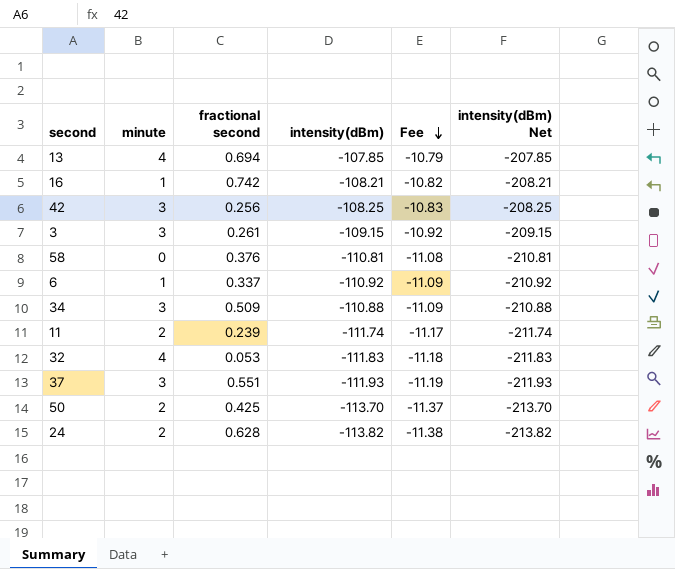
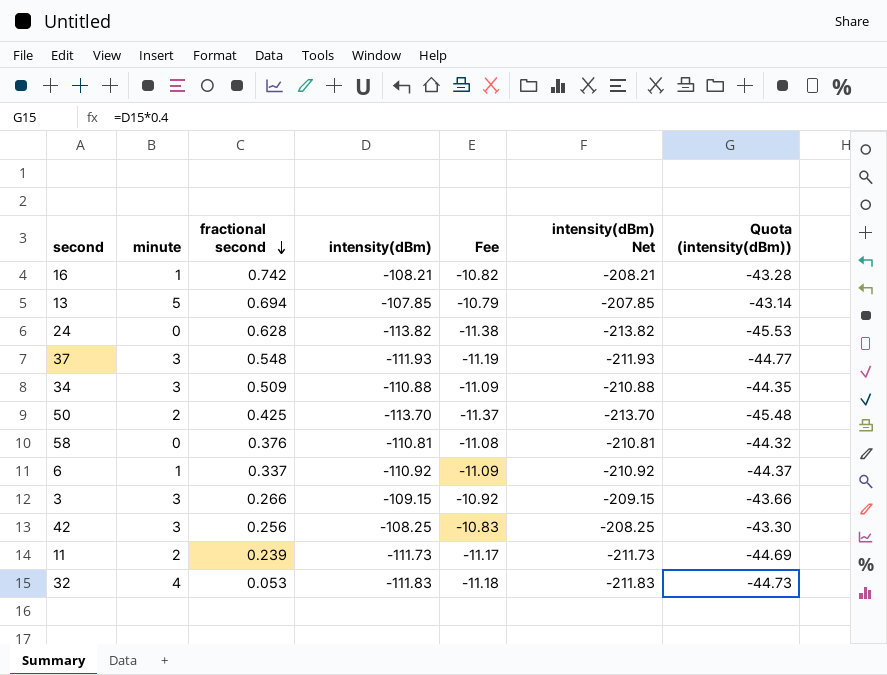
row order: Fee descending -> fractional second descending
column Quota (intensity(dBm)) | formula: none -> [intensity(dBm)] * 0.4
13 | minute: 4 -> 5
24 | minute: 2 -> 0
37 | fractional second: 0.551 -> 0.548
3 | fractional second: 0.261 -> 0.266
11 | intensity(dBm): -111.74 -> -111.73
11 | intensity(dBm) Net: -211.74 -> -211.73

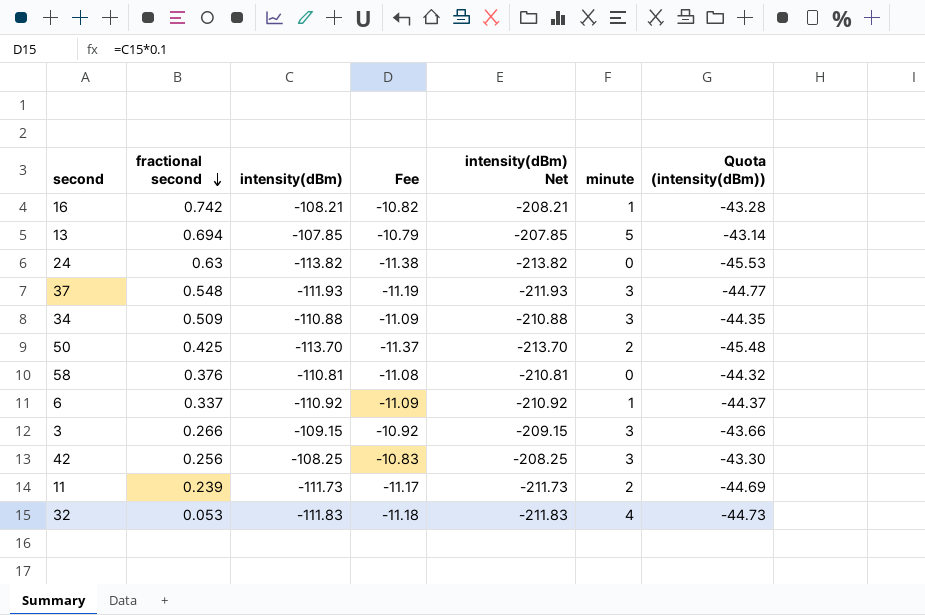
column minute | position: 2 -> 6
24 | fractional second: 0.628 -> 0.63

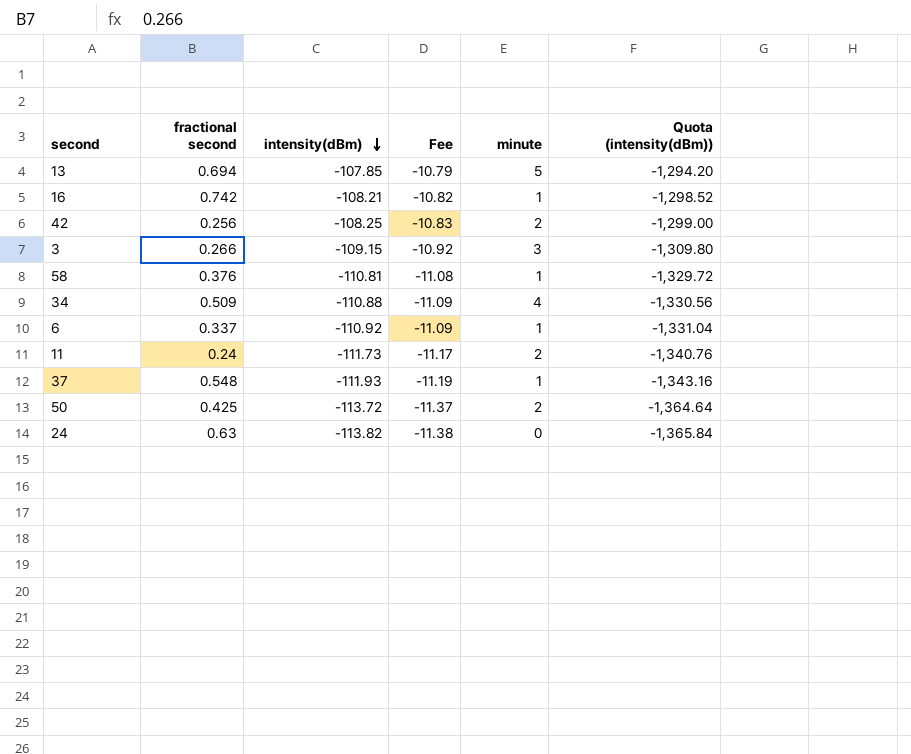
row order: fractional second descending -> intensity(dBm) descending
column intensity(dBm) Net | formula: [intensity(dBm)] - 100 -> none
column Quota (intensity(dBm)) | formula: [intensity(dBm)] * 0.4 -> [intensity(dBm)] * 12
row 32: 0.053 | -111.83 | -11.18 | -211.83 | 4 | -44.73 -> none
42 | minute: 3 -> 2
58 | minute: 0 -> 1
34 | minute: 3 -> 4
11 | fractional second: 0.239 -> 0.24
37 | minute: 3 -> 1
50 | intensity(dBm): -113.70 -> -113.72

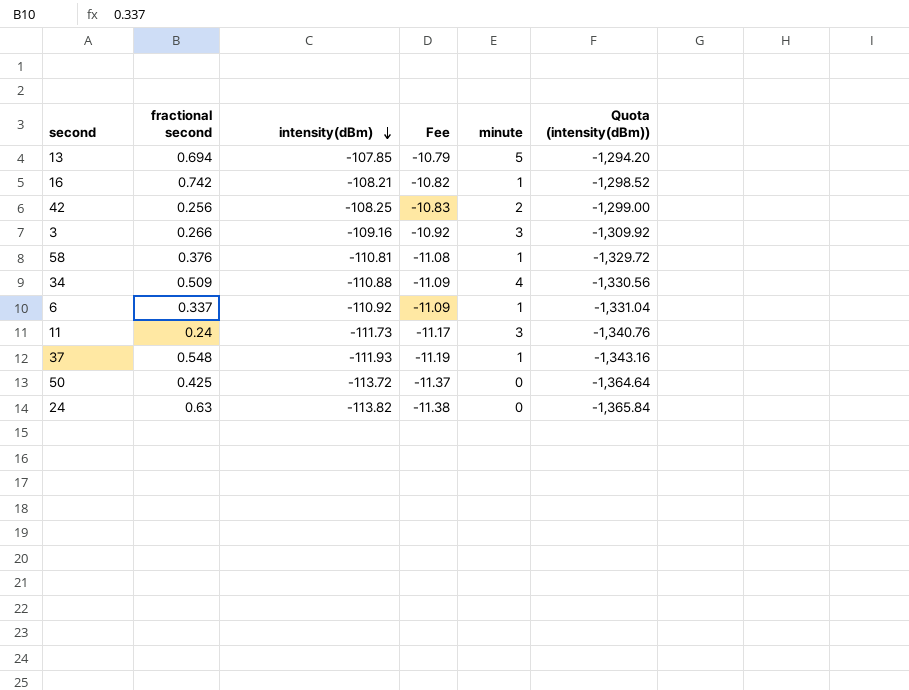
3 | intensity(dBm): -109.15 -> -109.16
3 | Quota (intensity(dBm)): -1,309.80 -> -1,309.92
11 | minute: 2 -> 3
50 | minute: 2 -> 0

